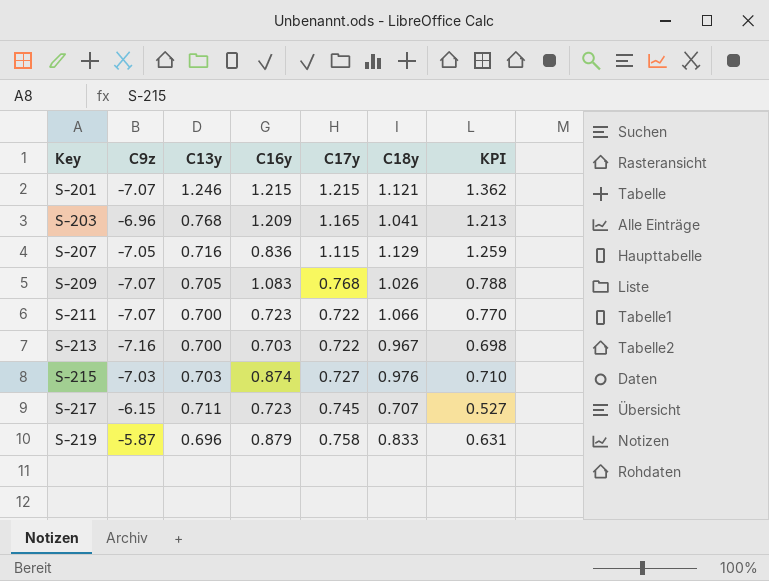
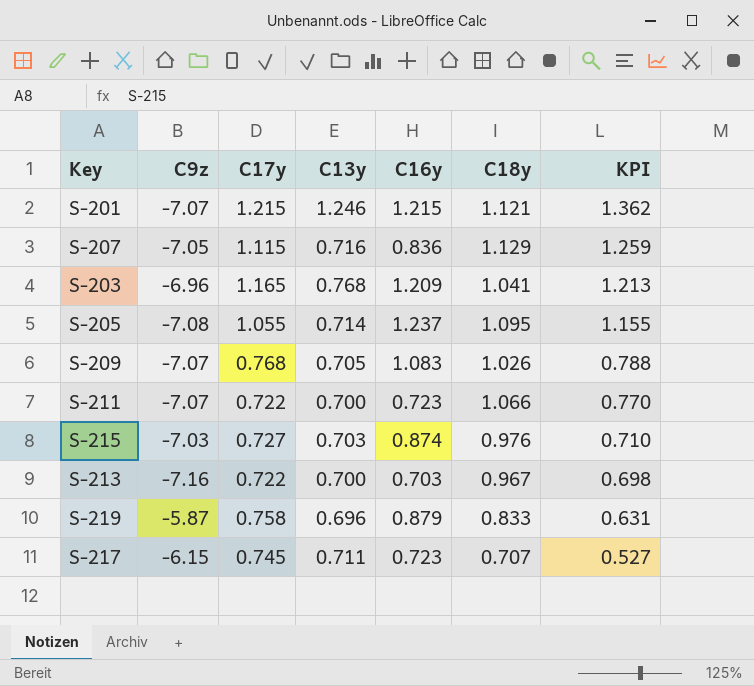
row order: Key ascending -> KPI descending
column C17y | position: 5 -> 3
row S-205: none -> -7.08 | 1.055 | 0.714 | 1.237 | 1.095 | 1.155

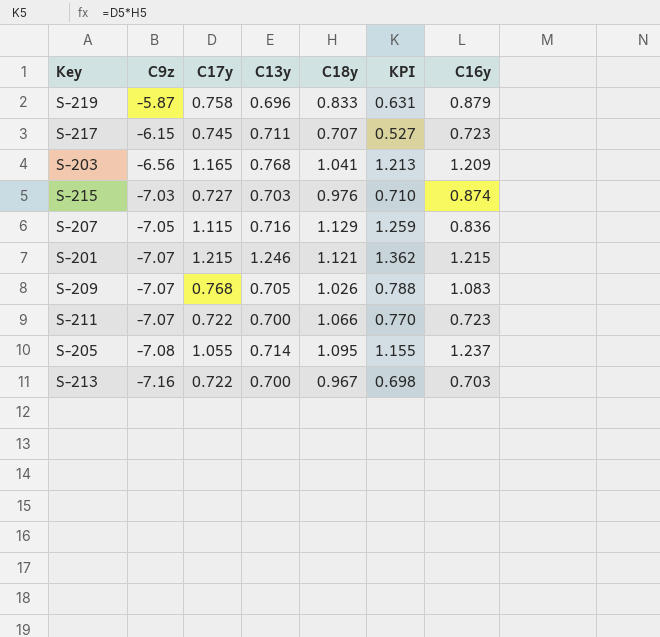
row order: KPI descending -> C9z descending
column C16y | position: 5 -> 7
S-203 | C9z: -6.96 -> -6.56

